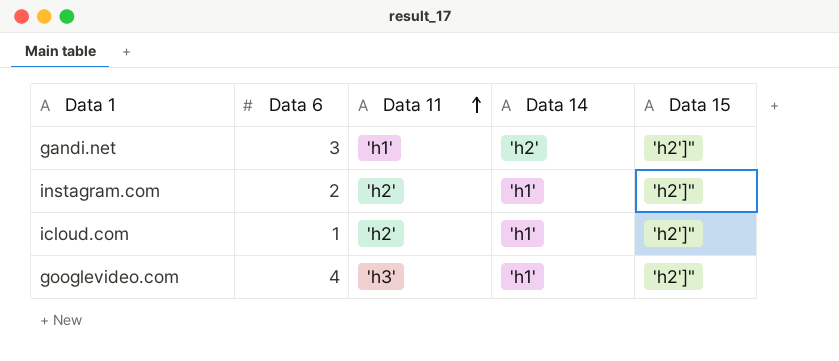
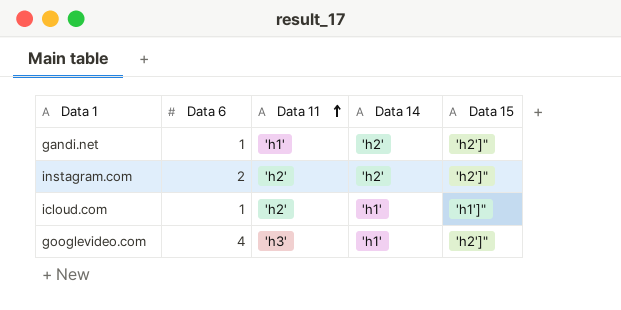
gandi.net | Data 6: 3 -> 1
instagram.com | Data 14: 'h1' -> 'h2'
icloud.com | Data 15: 'h2']" -> 'h1']"

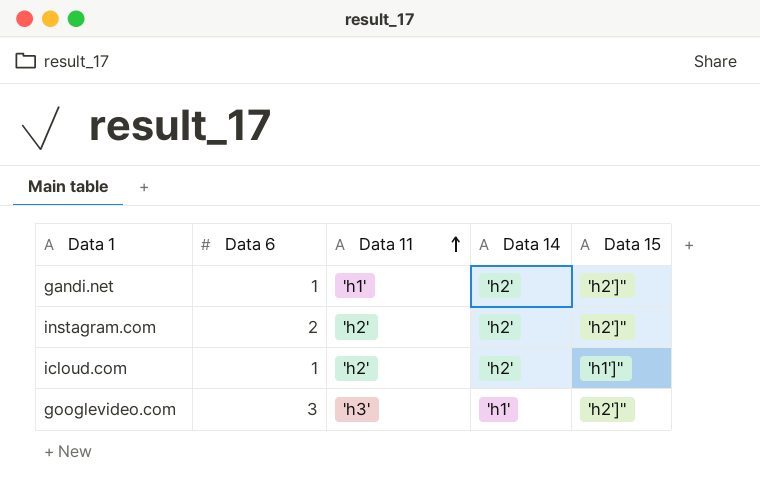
icloud.com | Data 14: 'h1' -> 'h2'
googlevideo.com | Data 6: 4 -> 3

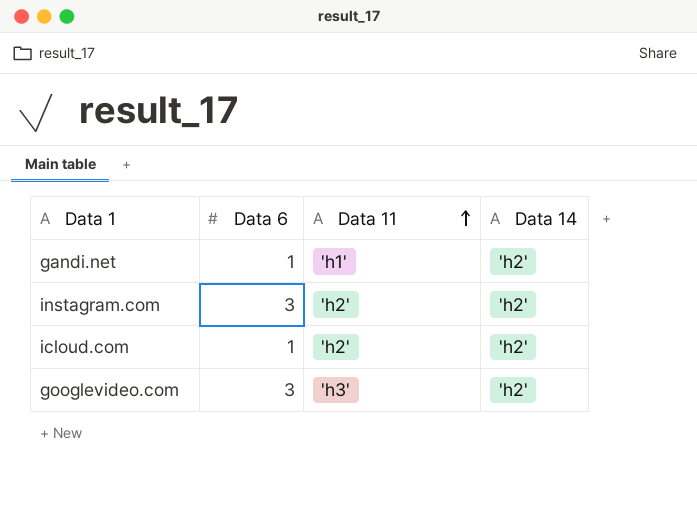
column Data 15 | position: 5 -> none
instagram.com | Data 6: 2 -> 3
googlevideo.com | Data 14: 'h1' -> 'h2'

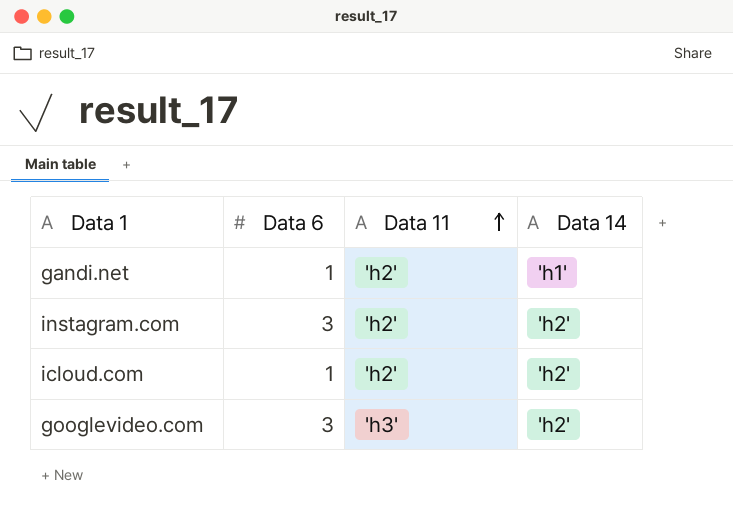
gandi.net | Data 11: 'h1' -> 'h2'
gandi.net | Data 14: 'h2' -> 'h1'

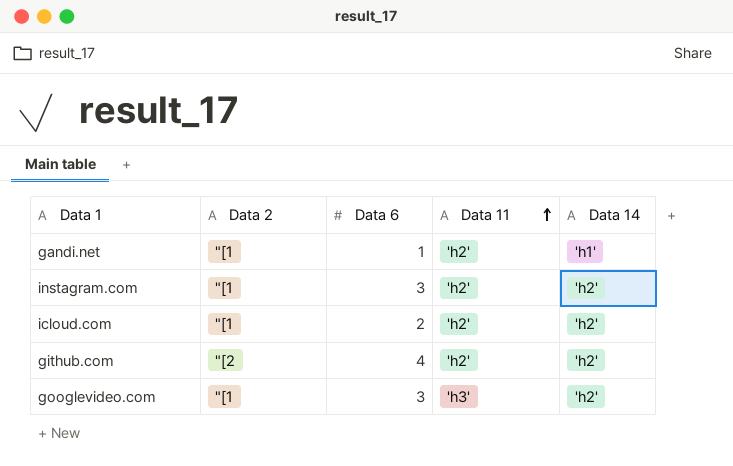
column Data 2 | position: none -> 2
icloud.com | Data 6: 1 -> 2
row github.com: none -> "[2 | 4 | 'h2' | 'h2'

